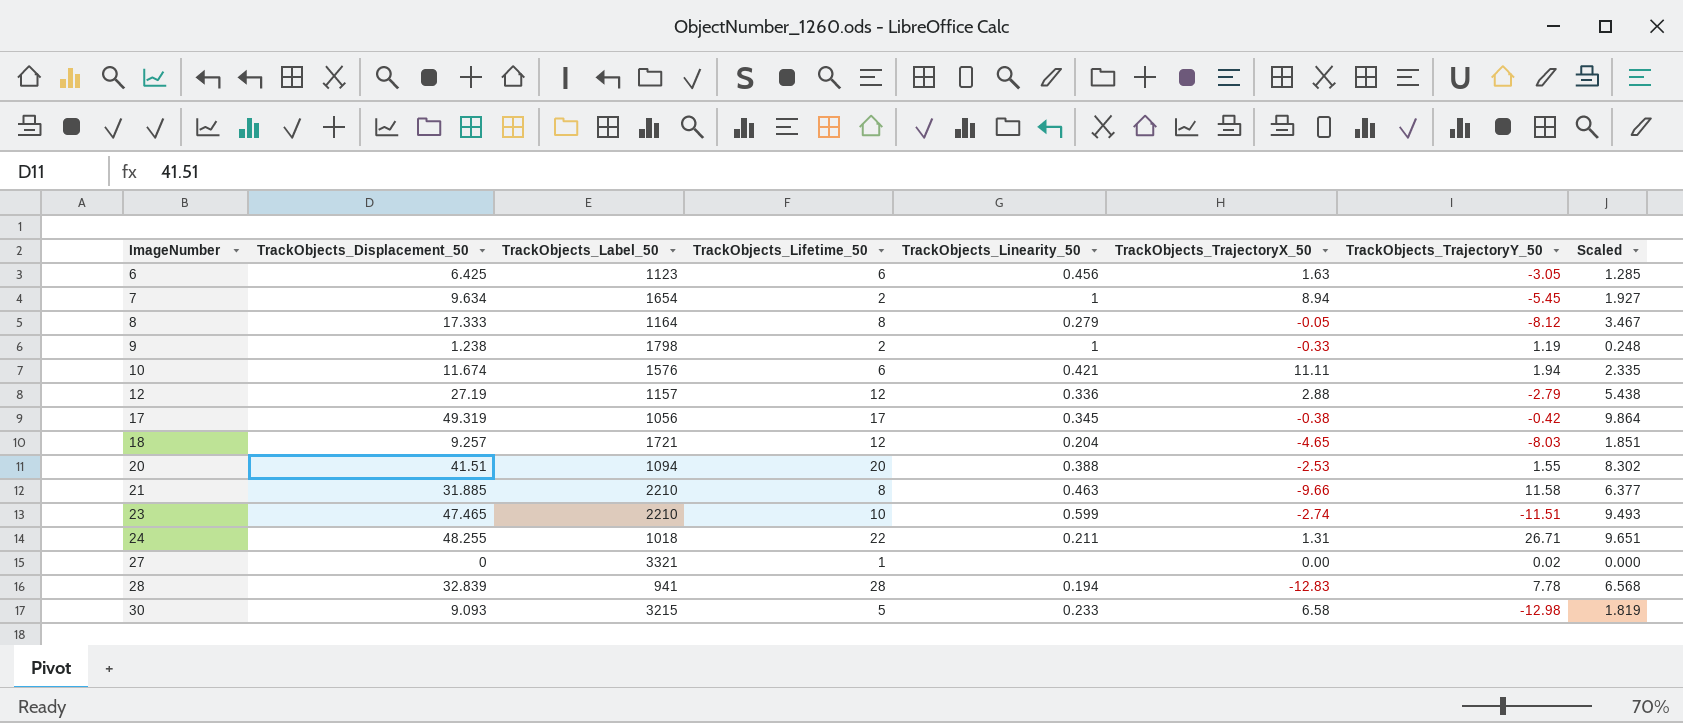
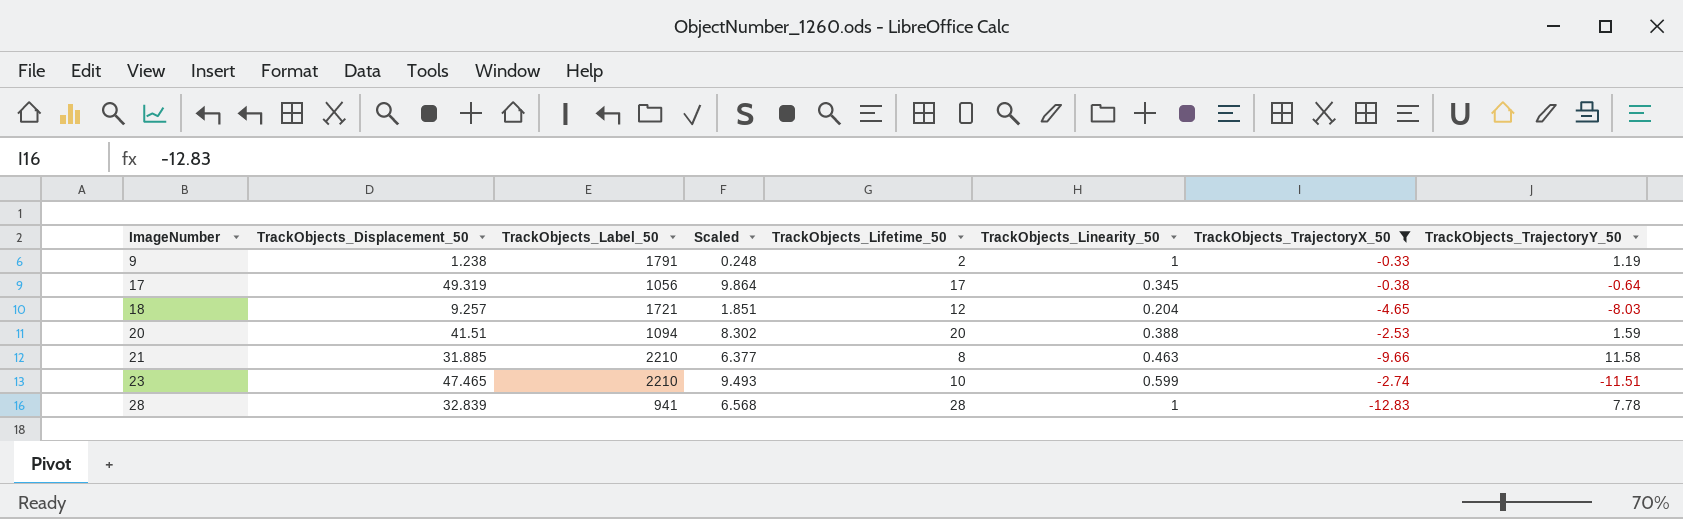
filter: none -> TrackObjects_TrajectoryX_50 <= -0.33
column Scaled | position: 8 -> 4
9 | TrackObjects_Label_50: 1798 -> 1791
17 | TrackObjects_TrajectoryY_50: -0.42 -> -0.64
20 | TrackObjects_TrajectoryY_50: 1.55 -> 1.59
28 | TrackObjects_Linearity_50: 0.194 -> 1

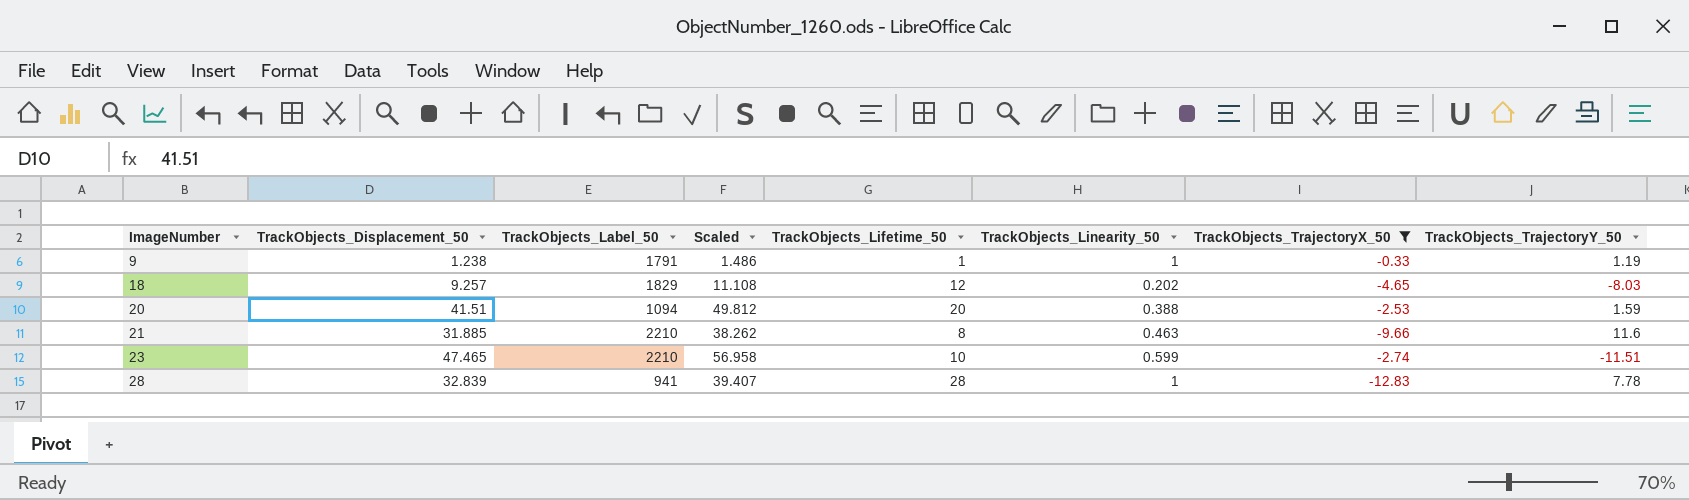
column Scaled | formula: [TrackObjects_Displacement_50] * 0.2 -> [TrackObjects_Displacement_50] * 1.2
row 17: 49.319 | 1056 | 9.864 | 17 | 0.345 | -0.38 | -0.64 -> none
9 | TrackObjects_Lifetime_50: 2 -> 1
18 | TrackObjects_Label_50: 1721 -> 1829
18 | TrackObjects_Linearity_50: 0.204 -> 0.202
21 | TrackObjects_TrajectoryY_50: 11.58 -> 11.6

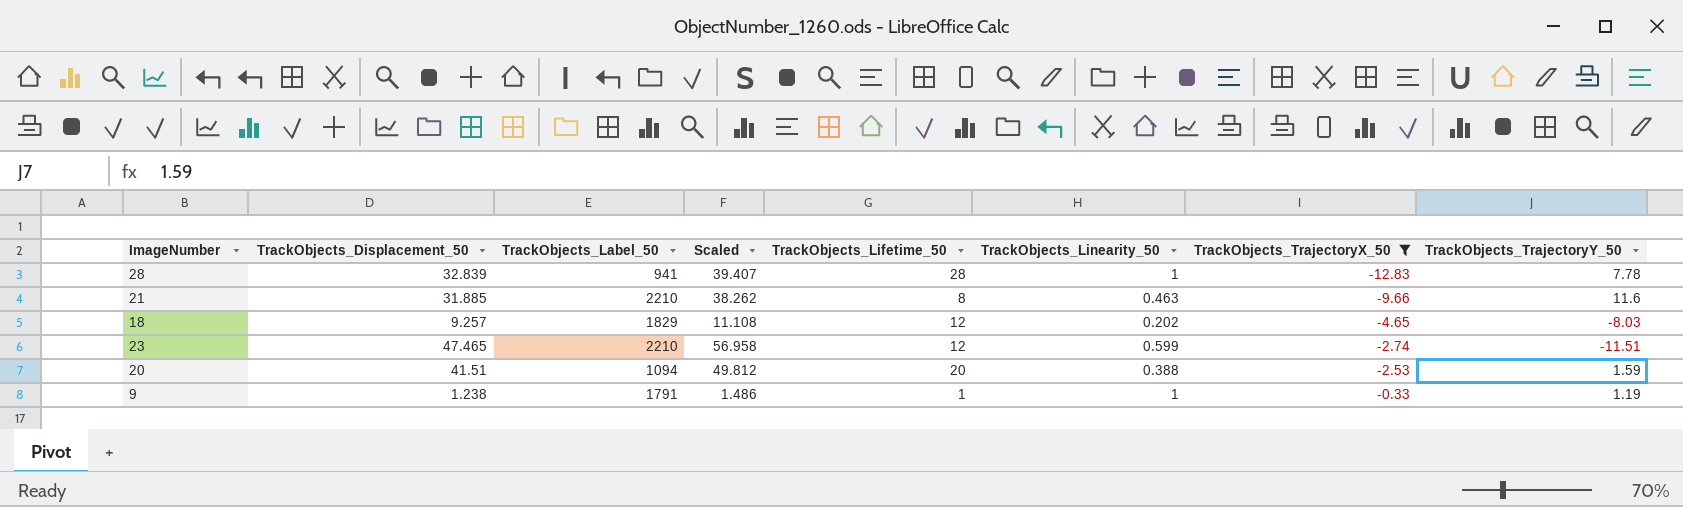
row order: ImageNumber ascending -> TrackObjects_TrajectoryX_50 ascending
23 | TrackObjects_Lifetime_50: 10 -> 12

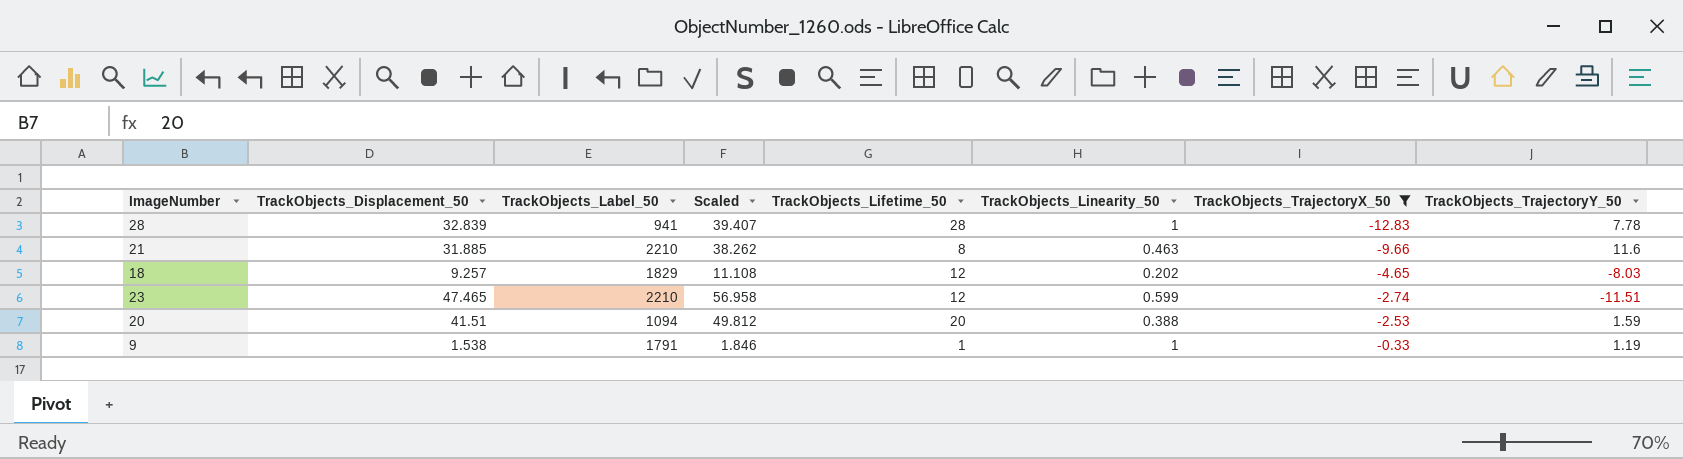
9 | TrackObjects_Displacement_50: 1.238 -> 1.538
9 | Scaled: 1.486 -> 1.846

